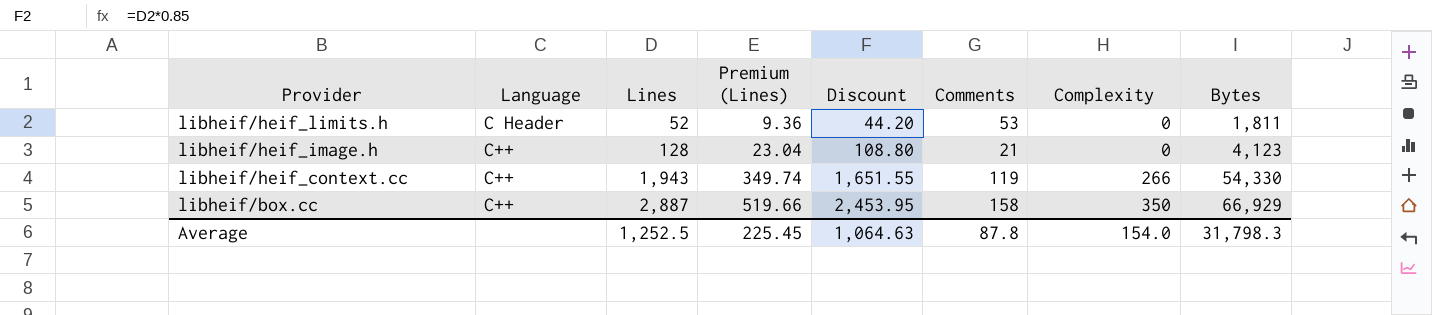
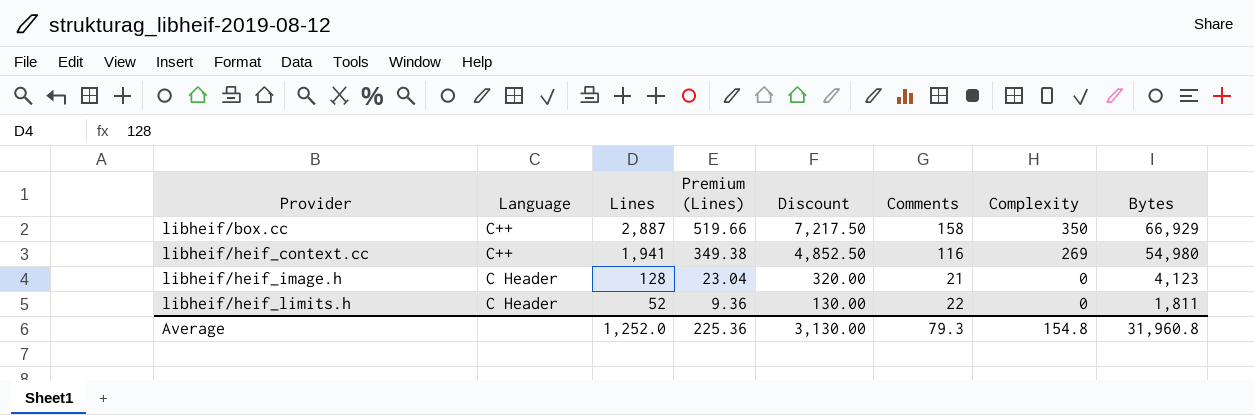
row order: Provider descending -> Provider ascending
column Discount | formula: [Lines] * 0.85 -> [Lines] * 2.5
libheif/heif_context.cc | Lines: 1,943 -> 1,941
libheif/heif_context.cc | Premium (Lines): 349.74 -> 349.38
libheif/heif_context.cc | Comments: 119 -> 116
libheif/heif_context.cc | Complexity: 266 -> 269
libheif/heif_context.cc | Bytes: 54,330 -> 54,980
libheif/heif_image.h | Language: C++ -> C Header
libheif/heif_limits.h | Comments: 53 -> 22
Average | Lines: 1,252.5 -> 1,252.0
Average | Premium (Lines): 225.45 -> 225.36
Average | Discount: 1,064.63 -> 3,130.00
Average | Comments: 87.8 -> 79.3
Average | Complexity: 154.0 -> 154.8
Average | Bytes: 31,798.3 -> 31,960.8

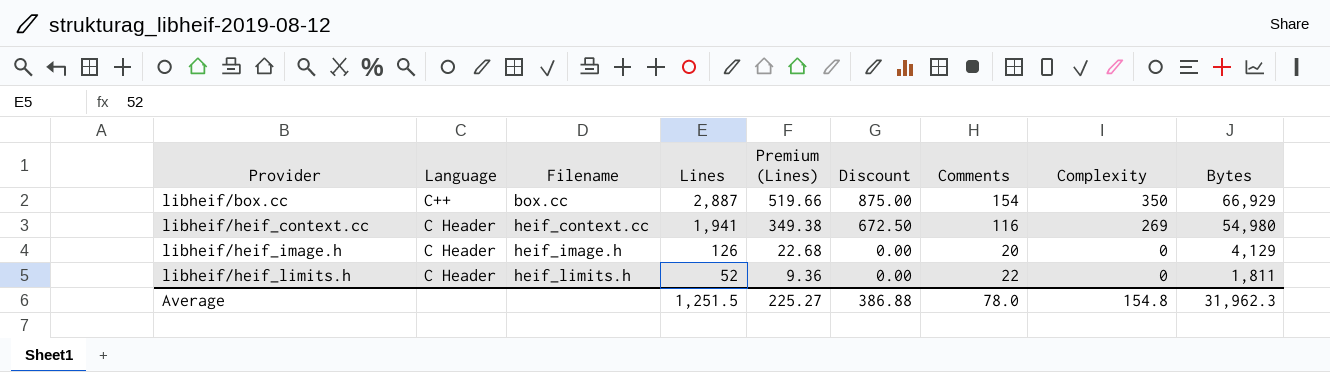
column Filename | position: none -> 3
column Discount | formula: [Lines] * 2.5 -> [Complexity] * 2.5
libheif/box.cc | Comments: 158 -> 154
libheif/heif_context.cc | Language: C++ -> C Header
libheif/heif_image.h | Lines: 128 -> 126
libheif/heif_image.h | Premium (Lines): 23.04 -> 22.68
libheif/heif_image.h | Comments: 21 -> 20
libheif/heif_image.h | Bytes: 4,123 -> 4,129
Average | Lines: 1,252.0 -> 1,251.5
Average | Premium (Lines): 225.36 -> 225.27
Average | Discount: 3,130.00 -> 386.88
Average | Comments: 79.3 -> 78.0
Average | Bytes: 31,960.8 -> 31,962.3

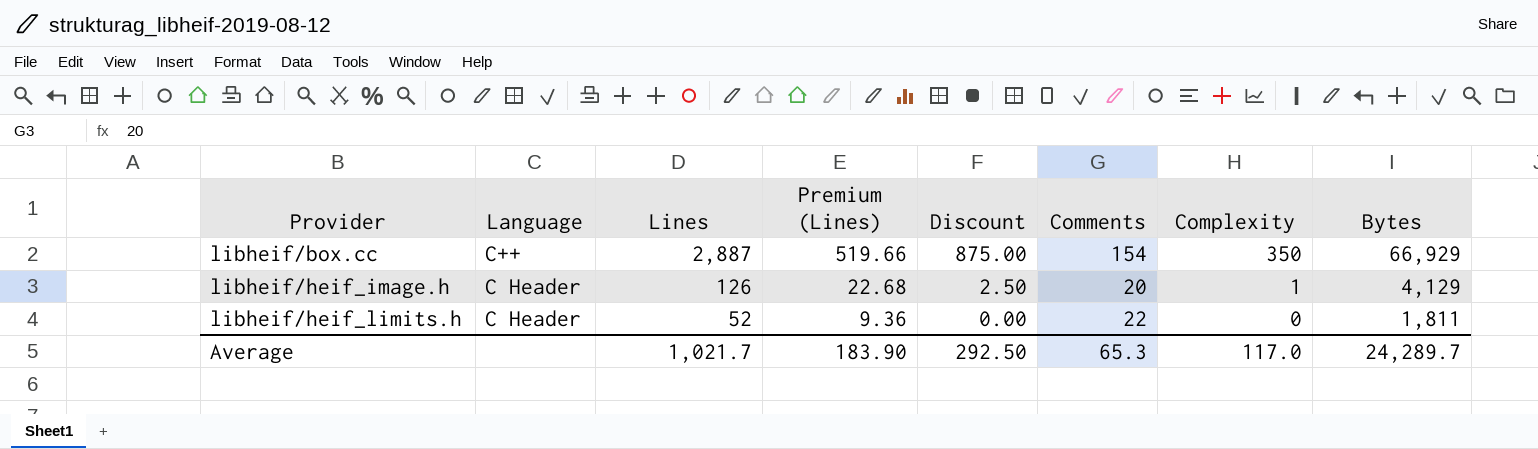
column Filename | position: 3 -> none
row libheif/heif_context.cc: C Header | heif_context.cc | 1,941 | 349.38 | 672.50 | 116 | 269 | 54,980 -> none
libheif/heif_image.h | Discount: 0.00 -> 2.50
libheif/heif_image.h | Complexity: 0 -> 1
Average | Lines: 1,251.5 -> 1,021.7
Average | Premium (Lines): 225.27 -> 183.90
Average | Discount: 386.88 -> 292.50
Average | Comments: 78.0 -> 65.3
Average | Complexity: 154.8 -> 117.0
Average | Bytes: 31,962.3 -> 24,289.7

